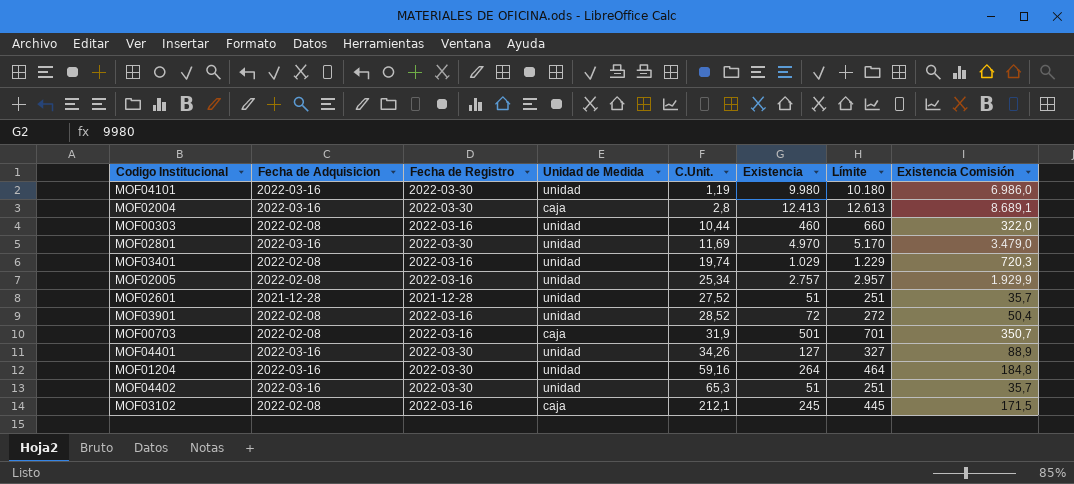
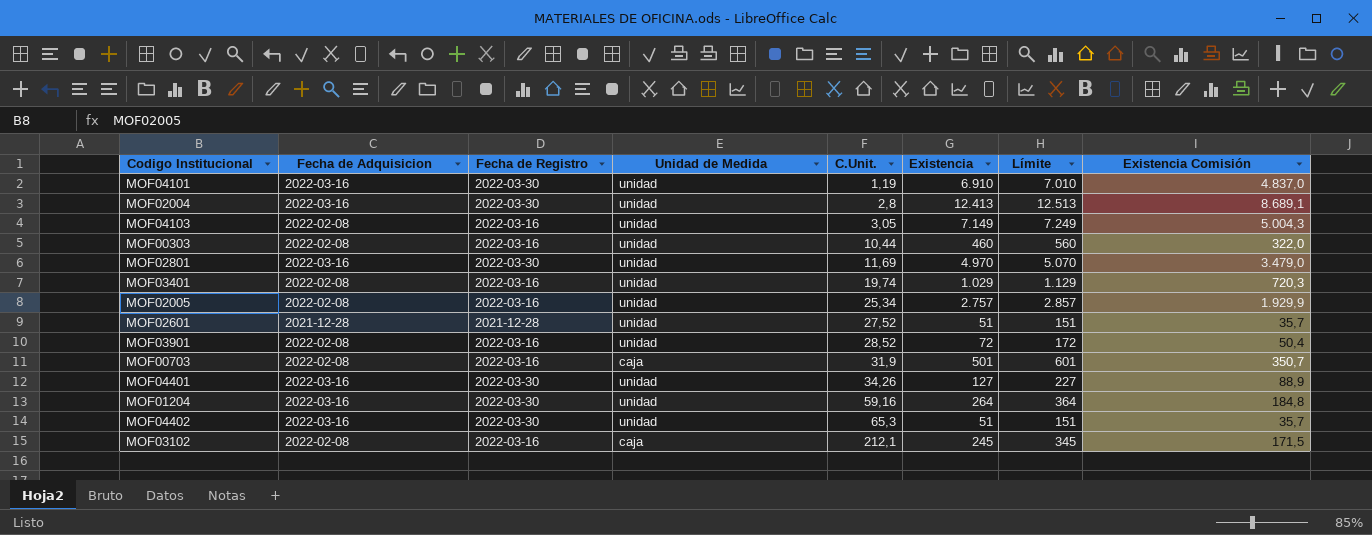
column Límite | formula: [Existencia] + 200 -> [Existencia] + 100
MOF04101 | Existencia: 9.980 -> 6.910
MOF04101 | Existencia Comisión: 6.986,0 -> 4.837,0
MOF02004 | Unidad de Medida: caja -> unidad
row MOF04103: none -> 2022-02-08 | 2022-03-16 | unidad | 3,05 | 7.149 | 7.249 | 5.004,3

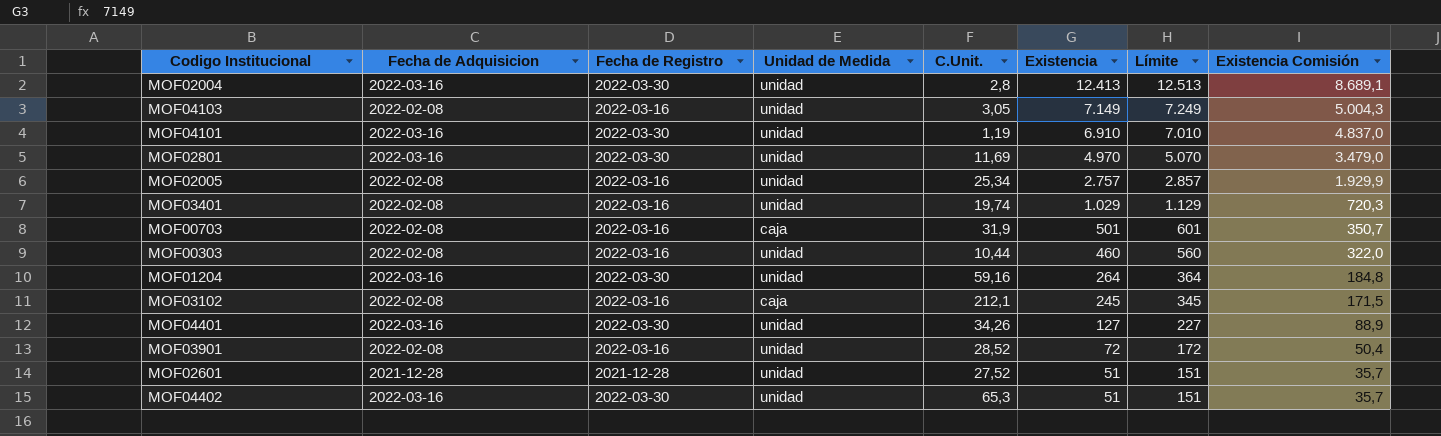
row order: C.Unit. ascending -> Existencia descending

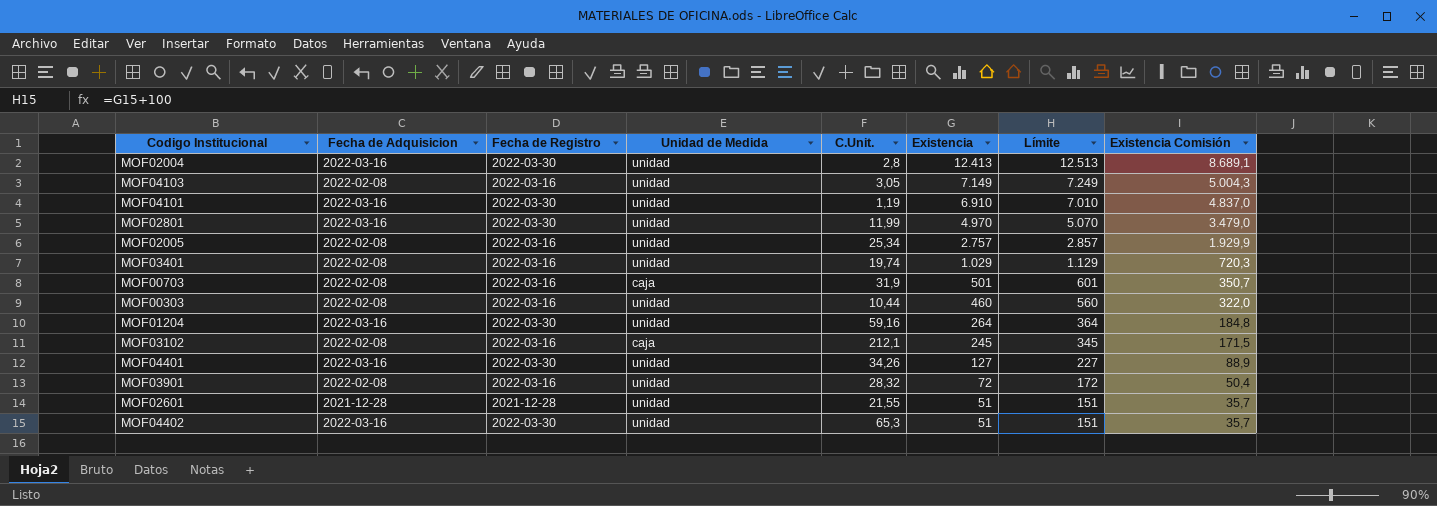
MOF02801 | C.Unit.: 11,69 -> 11,99
MOF03901 | C.Unit.: 28,52 -> 28,32
MOF02601 | C.Unit.: 27,52 -> 21,55

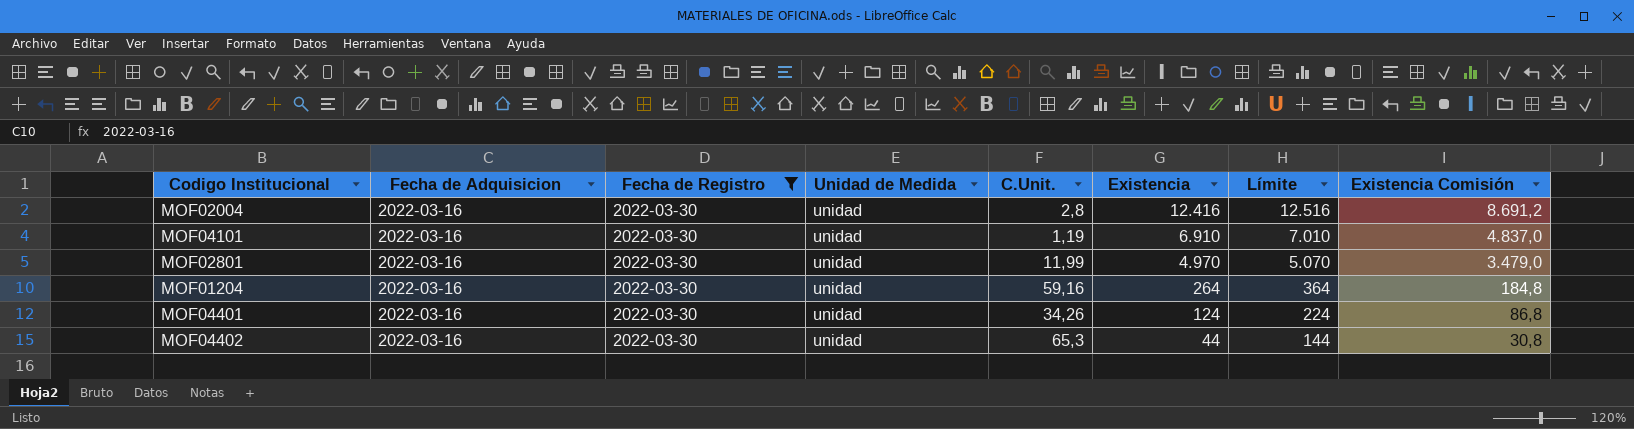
filter: none -> Fecha de Registro = 2022-03-30
MOF02004 | Existencia: 12.413 -> 12.416
MOF02004 | Límite: 12.513 -> 12.516
MOF02004 | Existencia Comisión: 8.689,1 -> 8.691,2
MOF04401 | Existencia: 127 -> 124
MOF04401 | Límite: 227 -> 224
MOF04401 | Existencia Comisión: 88,9 -> 86,8
MOF04402 | Existencia: 51 -> 44
MOF04402 | Límite: 151 -> 144
MOF04402 | Existencia Comisión: 35,7 -> 30,8

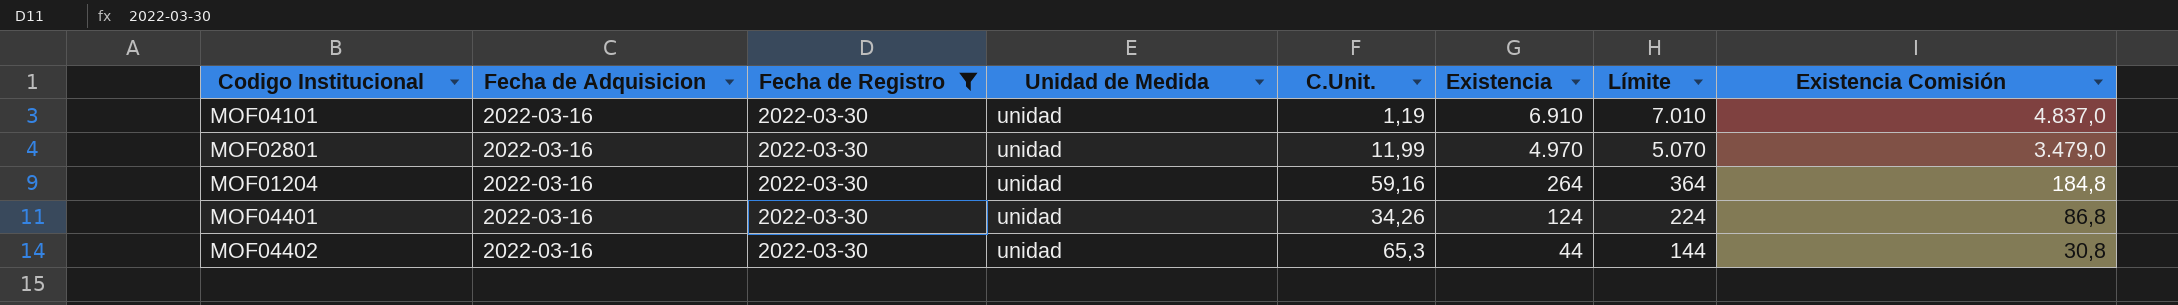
row MOF02004: 2022-03-16 | 2022-03-30 | unidad | 2,8 | 12.416 | 12.516 | 8.691,2 -> none

